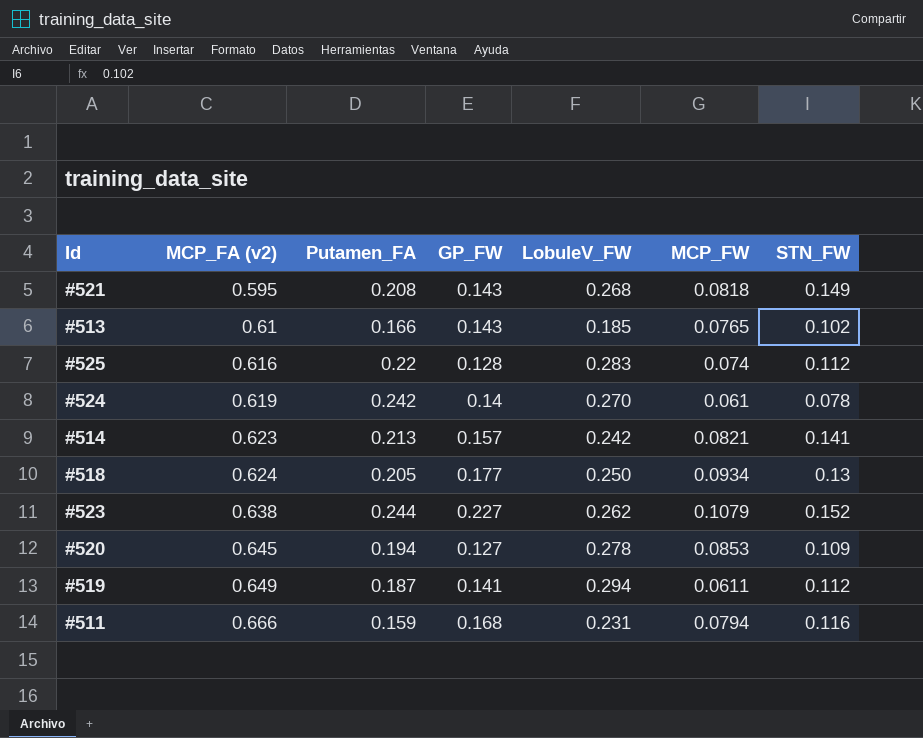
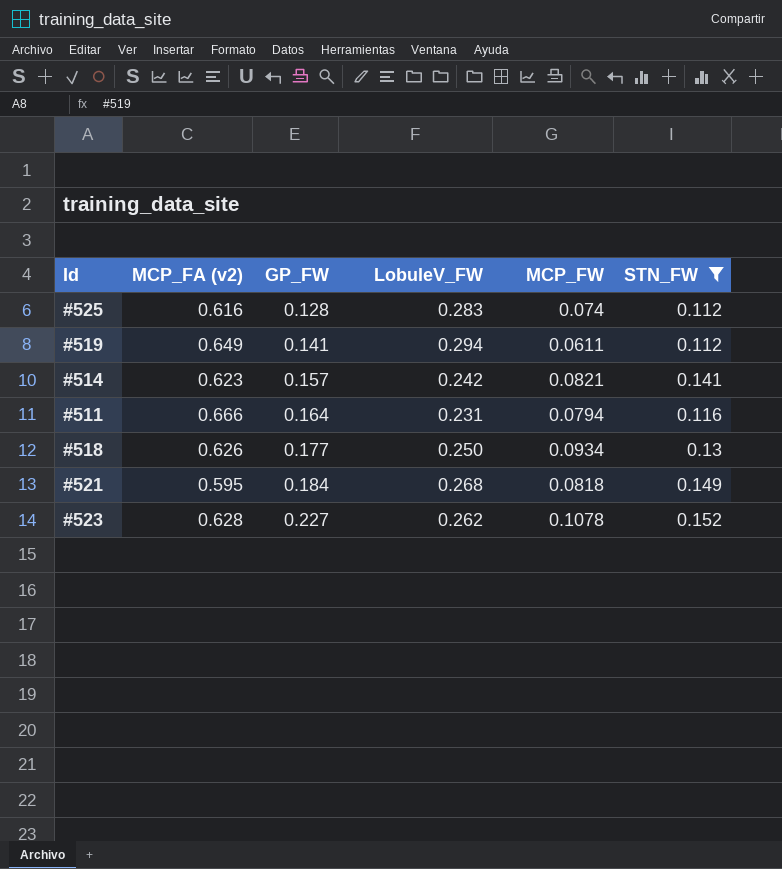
filter: none -> STN_FW >= 0.112
row order: MCP_FA (v2) ascending -> GP_FW ascending
column Putamen_FA | position: 3 -> none
#511 | GP_FW: 0.168 -> 0.164
#518 | MCP_FA (v2): 0.624 -> 0.626
#521 | GP_FW: 0.143 -> 0.184
#523 | MCP_FA (v2): 0.638 -> 0.628
#523 | MCP_FW: 0.1079 -> 0.1078

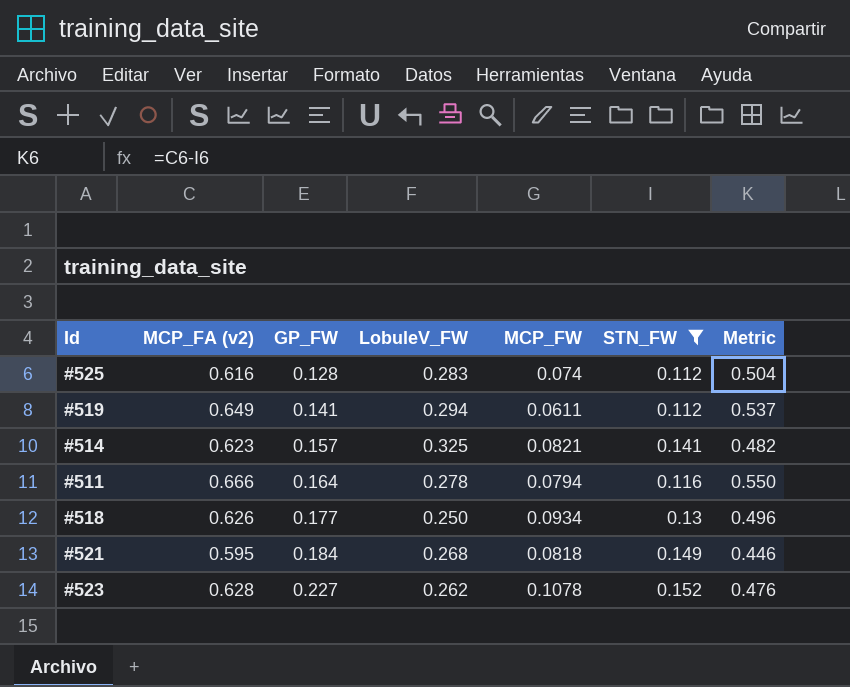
column Metric | formula: none -> [MCP_FA (v2)] - [STN_FW]
#514 | LobuleV_FW: 0.242 -> 0.325
#511 | LobuleV_FW: 0.231 -> 0.278

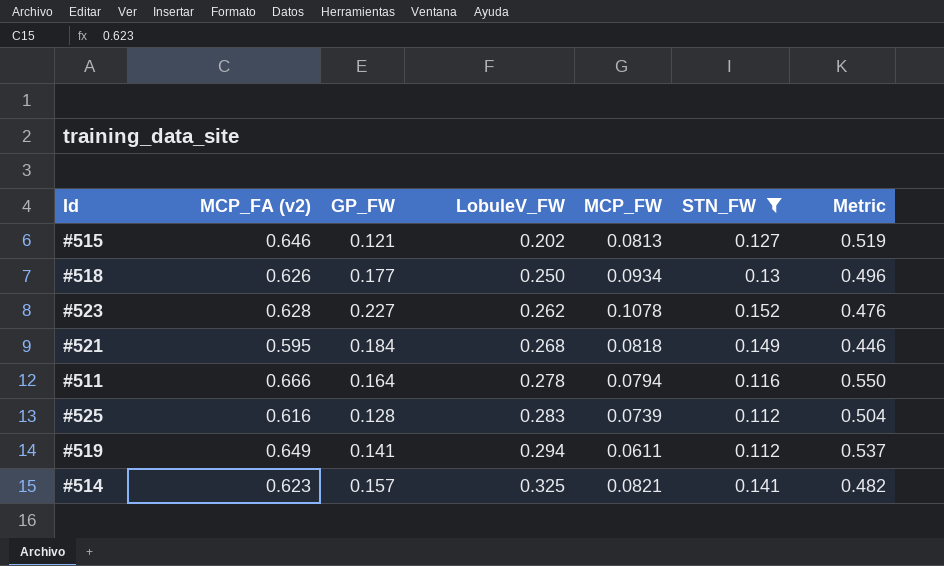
row order: GP_FW ascending -> LobuleV_FW ascending
row #515: none -> 0.646 | 0.121 | 0.202 | 0.0813 | 0.127 | 0.519
#525 | MCP_FW: 0.074 -> 0.0739

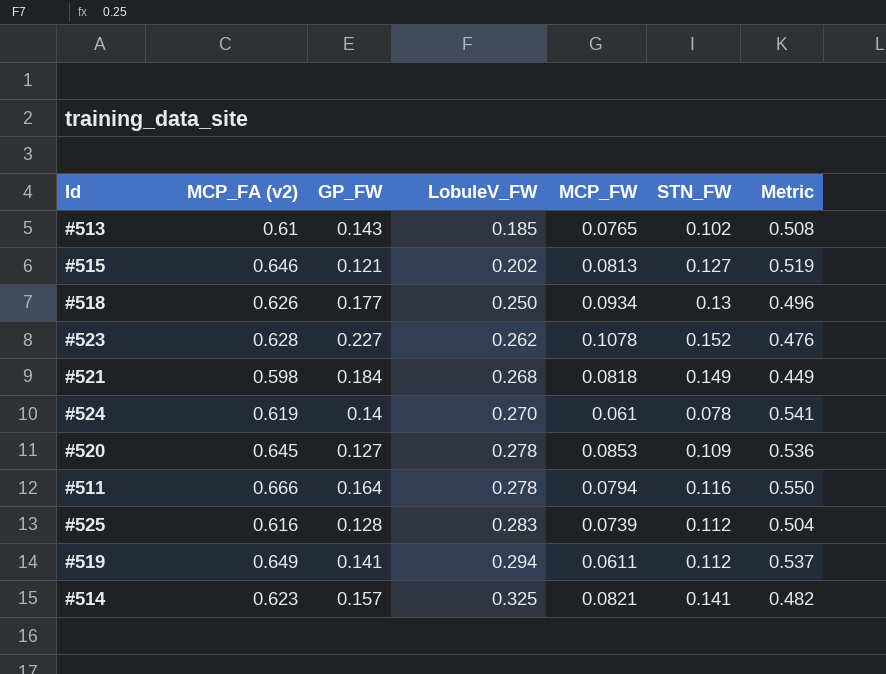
filter: STN_FW >= 0.112 -> none
#521 | MCP_FA (v2): 0.595 -> 0.598
#521 | Metric: 0.446 -> 0.449

